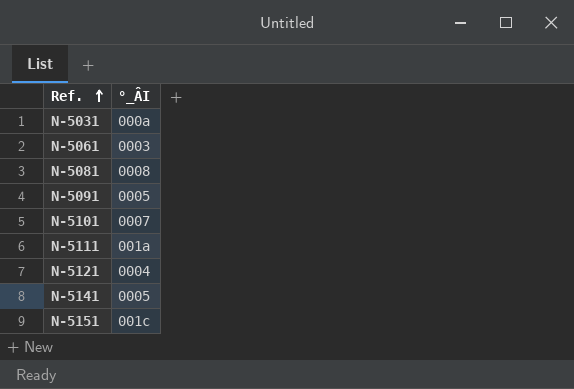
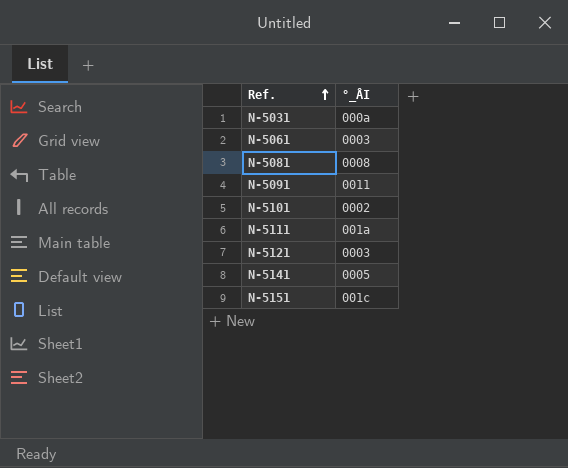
N-5091 | °_ÂI: 0005 -> 0011
N-5101 | °_ÂI: 0007 -> 0002
N-5121 | °_ÂI: 0004 -> 0003

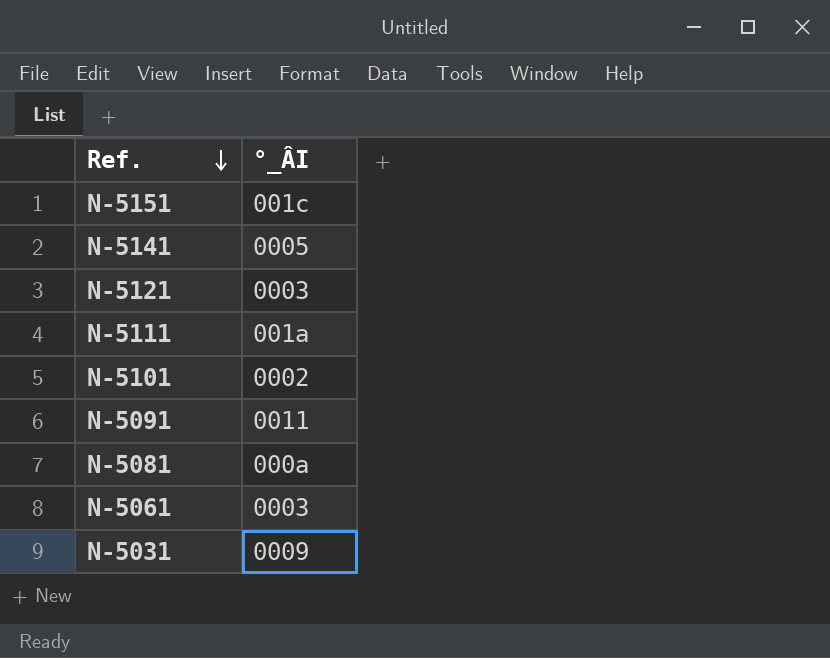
row order: Ref. ascending -> Ref. descending
N-5081 | °_ÂI: 0008 -> 000a
N-5031 | °_ÂI: 000a -> 0009

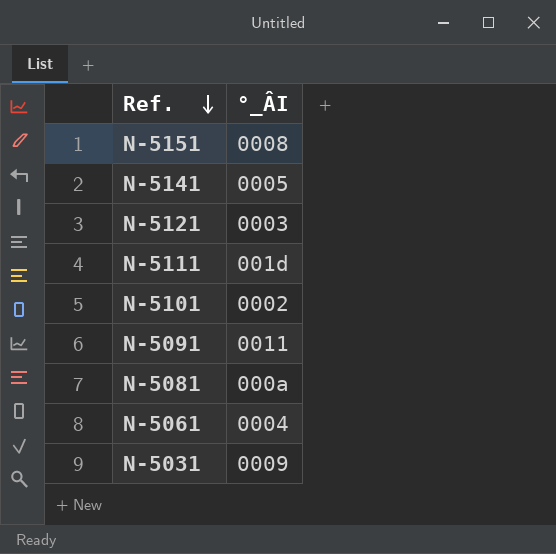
N-5151 | °_ÂI: 001c -> 0008
N-5111 | °_ÂI: 001a -> 001d
N-5061 | °_ÂI: 0003 -> 0004

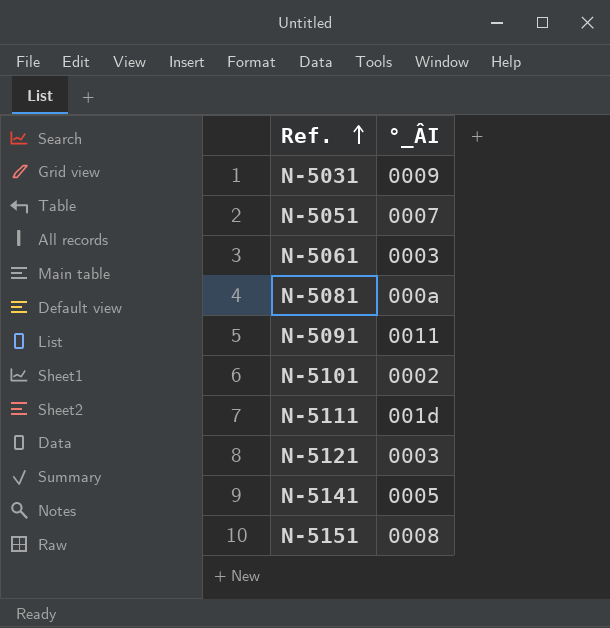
row order: Ref. descending -> Ref. ascending
row N-5051: none -> 0007
N-5061 | °_ÂI: 0004 -> 0003

